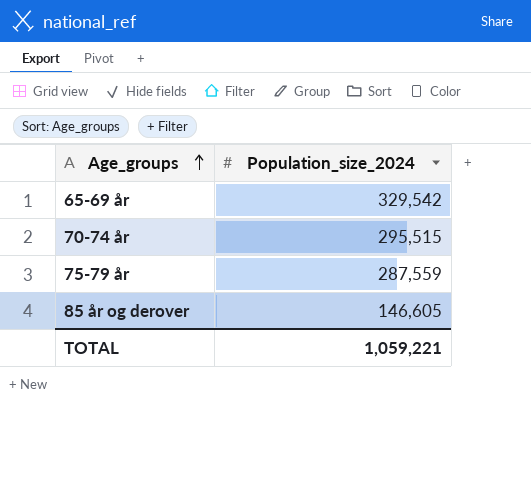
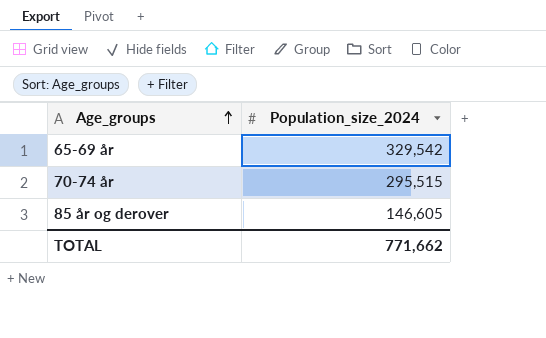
row 75-79 år: 287,559 -> none
TOTAL | Population_size_2024: 1,059,221 -> 771,662

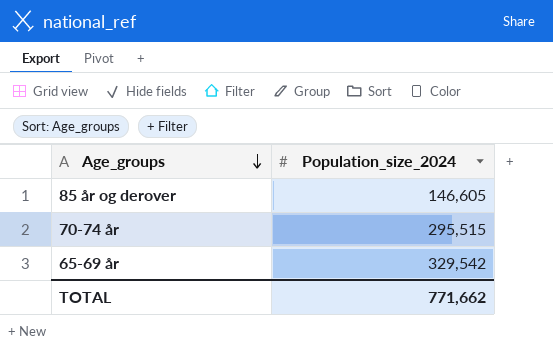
row order: Age_groups ascending -> Age_groups descending

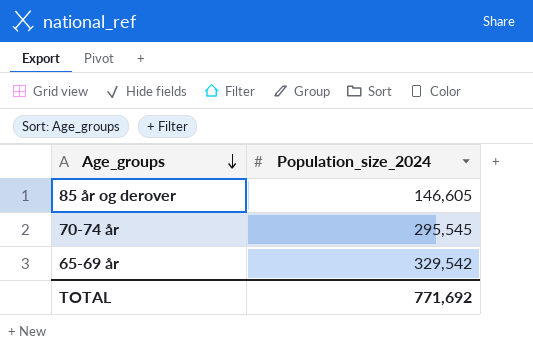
70-74 år | Population_size_2024: 295,515 -> 295,545
TOTAL | Population_size_2024: 771,662 -> 771,692

